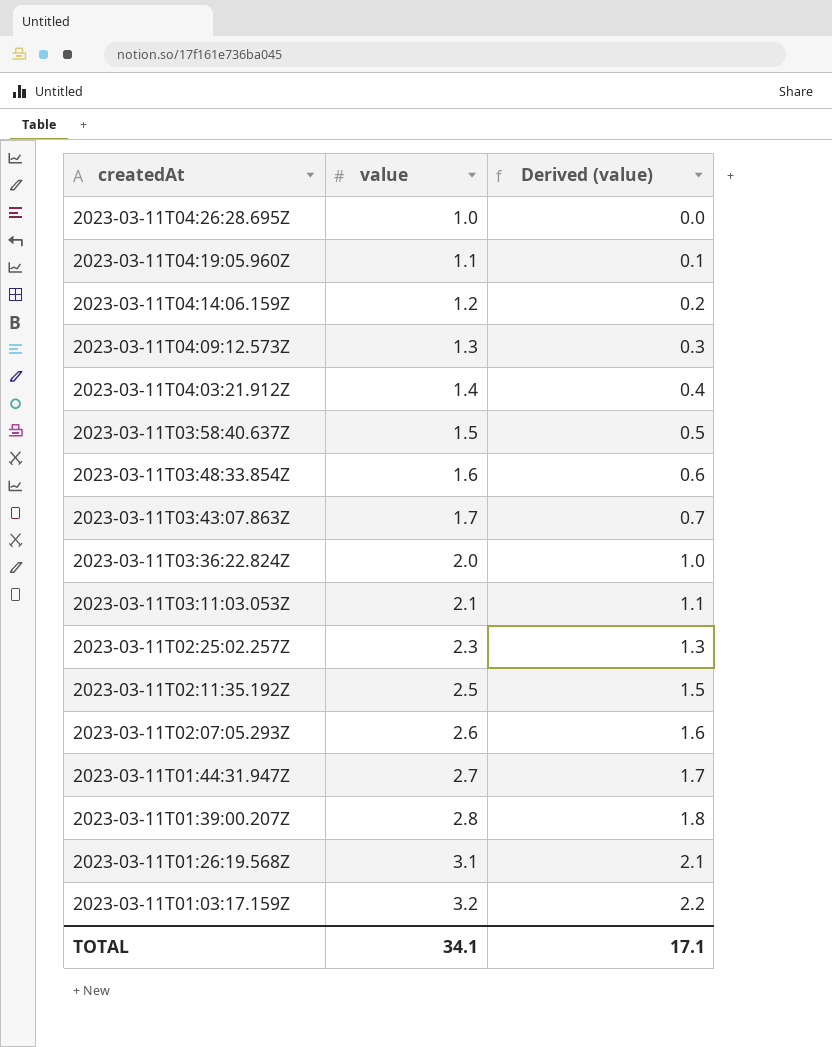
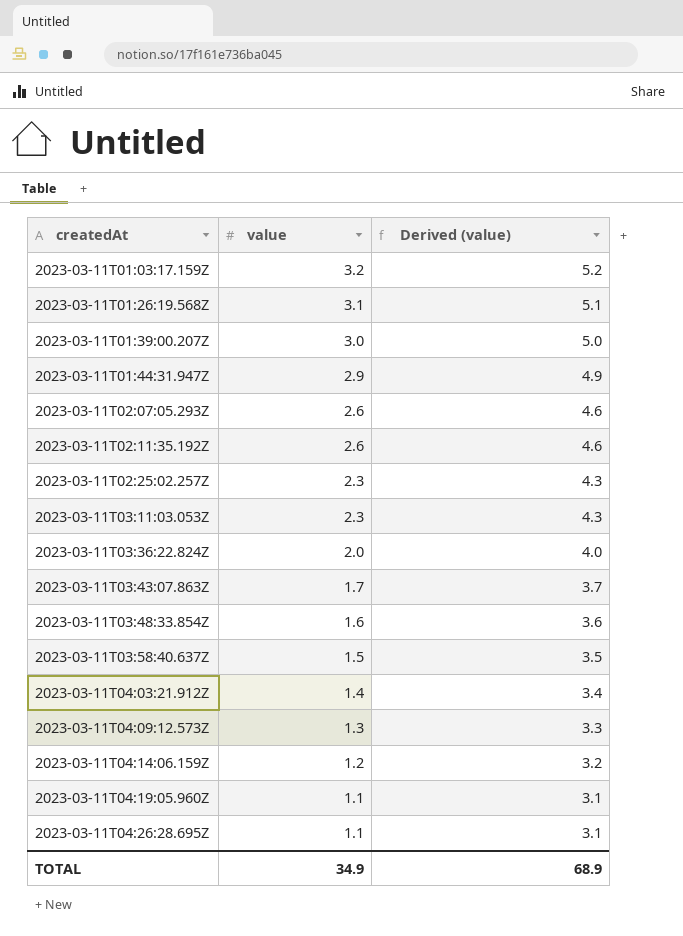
row order: createdAt descending -> createdAt ascending
column Derived (value) | formula: [value] - 1 -> [value] + 2
2023-03-11T01:39:00.207Z | value: 2.8 -> 3.0
2023-03-11T01:44:31.947Z | value: 2.7 -> 2.9
2023-03-11T02:11:35.192Z | value: 2.5 -> 2.6
2023-03-11T03:11:03.053Z | value: 2.1 -> 2.3
2023-03-11T04:26:28.695Z | value: 1.0 -> 1.1
TOTAL | value: 34.1 -> 34.9
TOTAL | Derived (value): 17.1 -> 68.9

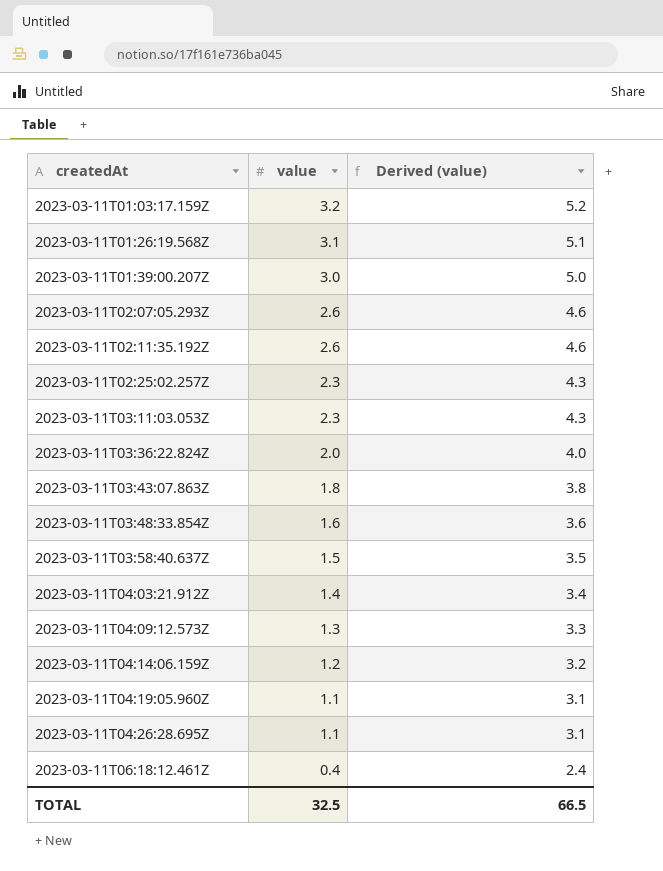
row 2023-03-11T01:44:31.947Z: 2.9 | 4.9 -> none
2023-03-11T03:43:07.863Z | value: 1.7 -> 1.8
2023-03-11T03:43:07.863Z | Derived (value): 3.7 -> 3.8
row 2023-03-11T06:18:12.461Z: none -> 0.4 | 2.4
TOTAL | value: 34.9 -> 32.5
TOTAL | Derived (value): 68.9 -> 66.5

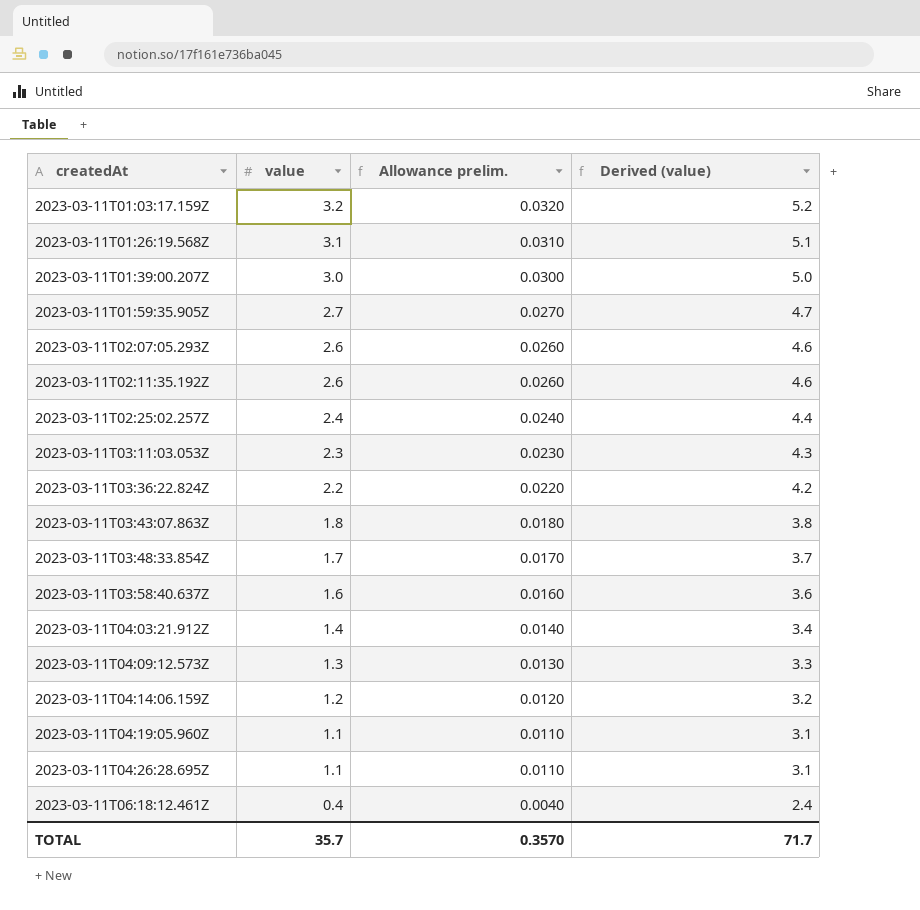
column Allowance prelim. | formula: none -> [value] * 0.01
row 2023-03-11T01:59:35.905Z: none -> 2.7 | 0.0270 | 4.7
2023-03-11T02:25:02.257Z | value: 2.3 -> 2.4
2023-03-11T02:25:02.257Z | Derived (value): 4.3 -> 4.4
2023-03-11T03:36:22.824Z | value: 2.0 -> 2.2
2023-03-11T03:36:22.824Z | Derived (value): 4.0 -> 4.2
2023-03-11T03:48:33.854Z | value: 1.6 -> 1.7
2023-03-11T03:48:33.854Z | Derived (value): 3.6 -> 3.7
2023-03-11T03:58:40.637Z | value: 1.5 -> 1.6
2023-03-11T03:58:40.637Z | Derived (value): 3.5 -> 3.6
TOTAL | value: 32.5 -> 35.7
TOTAL | Derived (value): 66.5 -> 71.7

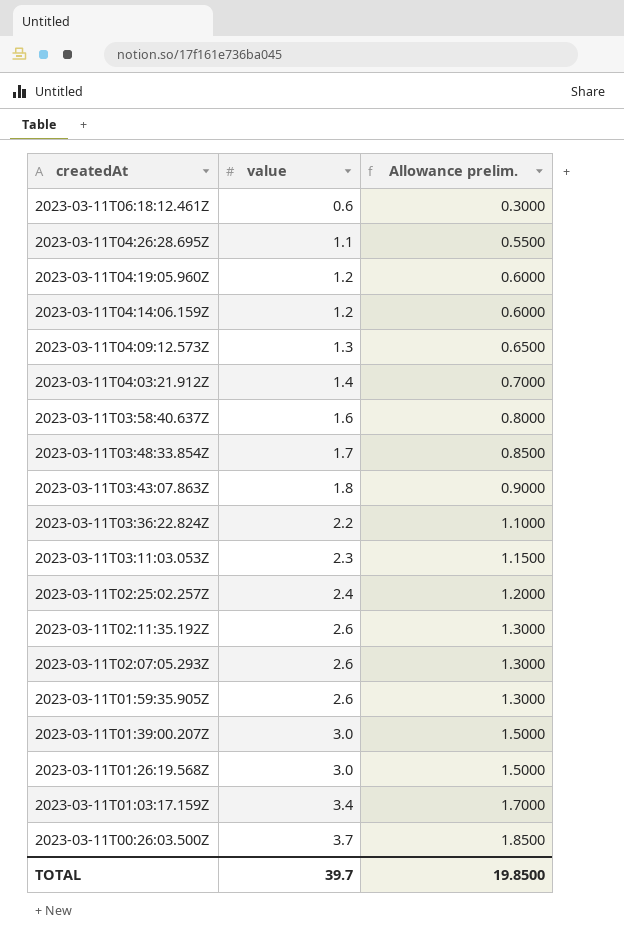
row order: createdAt ascending -> createdAt descending
column Derived (value) | formula: [value] + 2 -> none
column Allowance prelim. | formula: [value] * 0.01 -> [value] * 0.5
2023-03-11T06:18:12.461Z | value: 0.4 -> 0.6
2023-03-11T04:19:05.960Z | value: 1.1 -> 1.2
2023-03-11T01:59:35.905Z | value: 2.7 -> 2.6
2023-03-11T01:26:19.568Z | value: 3.1 -> 3.0
2023-03-11T01:03:17.159Z | value: 3.2 -> 3.4
row 2023-03-11T00:26:03.500Z: none -> 3.7 | 1.8500
TOTAL | value: 35.7 -> 39.7
TOTAL | Allowance prelim.: 0.3570 -> 19.8500

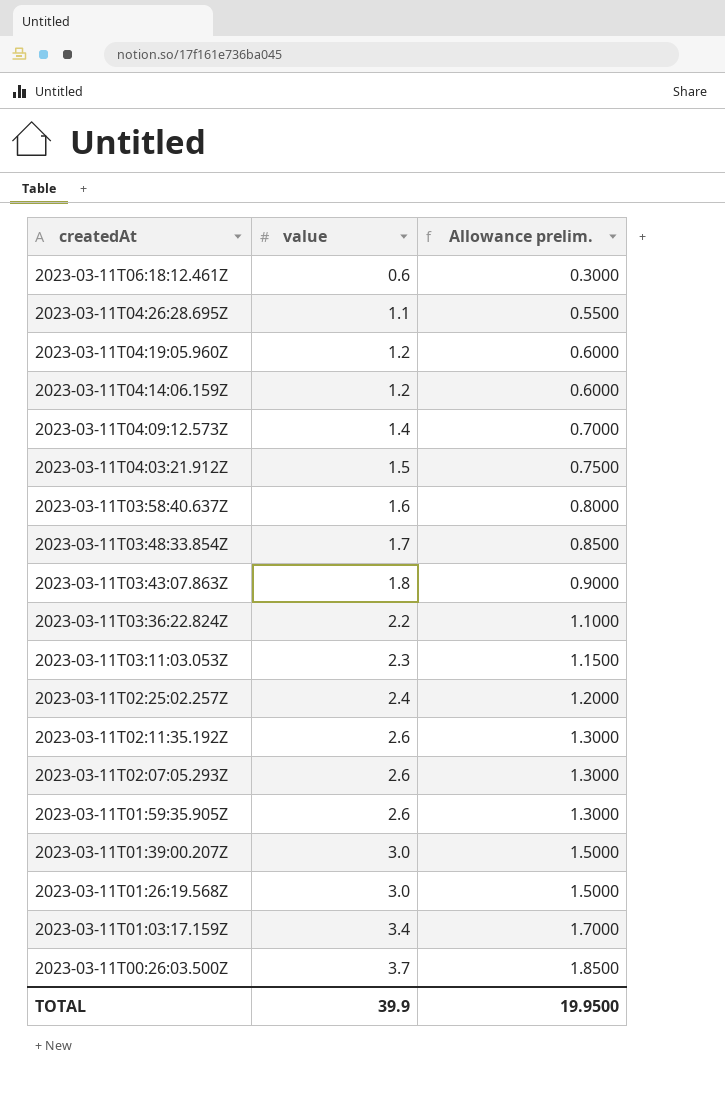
2023-03-11T04:09:12.573Z | value: 1.3 -> 1.4
2023-03-11T04:09:12.573Z | Allowance prelim.: 0.6500 -> 0.7000
2023-03-11T04:03:21.912Z | value: 1.4 -> 1.5
2023-03-11T04:03:21.912Z | Allowance prelim.: 0.7000 -> 0.7500
TOTAL | value: 39.7 -> 39.9
TOTAL | Allowance prelim.: 19.8500 -> 19.9500

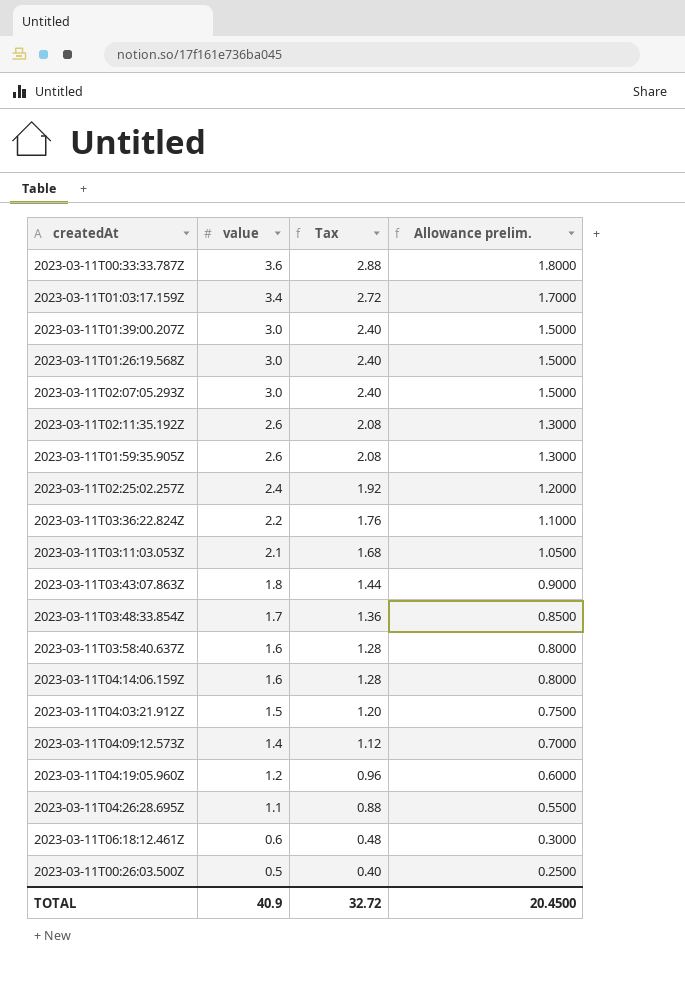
row order: createdAt descending -> value descending
column Tax | formula: none -> [value] * 0.8
row 2023-03-11T00:33:33.787Z: none -> 3.6 | 2.88 | 1.8000
2023-03-11T02:07:05.293Z | value: 2.6 -> 3.0
2023-03-11T02:07:05.293Z | Allowance prelim.: 1.3000 -> 1.5000
2023-03-11T03:11:03.053Z | value: 2.3 -> 2.1
2023-03-11T03:11:03.053Z | Allowance prelim.: 1.1500 -> 1.0500
2023-03-11T04:14:06.159Z | value: 1.2 -> 1.6
2023-03-11T04:14:06.159Z | Allowance prelim.: 0.6000 -> 0.8000
2023-03-11T00:26:03.500Z | value: 3.7 -> 0.5
2023-03-11T00:26:03.500Z | Allowance prelim.: 1.8500 -> 0.2500
TOTAL | value: 39.9 -> 40.9
TOTAL | Allowance prelim.: 19.9500 -> 20.4500

